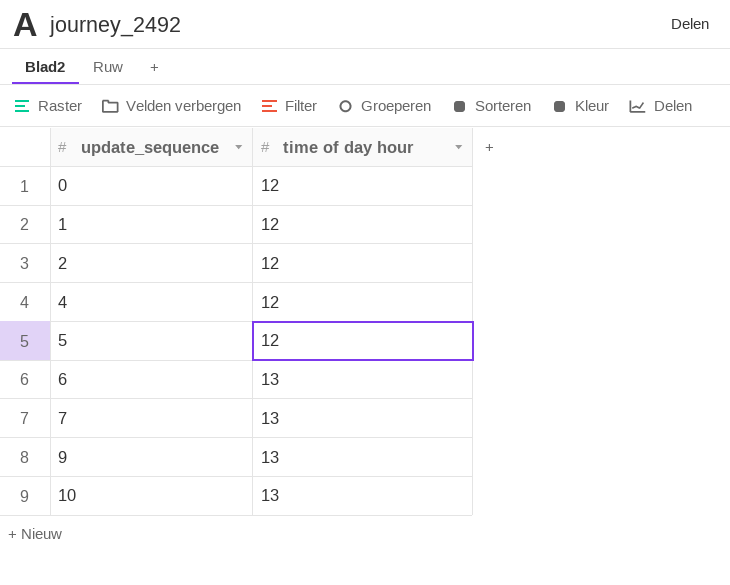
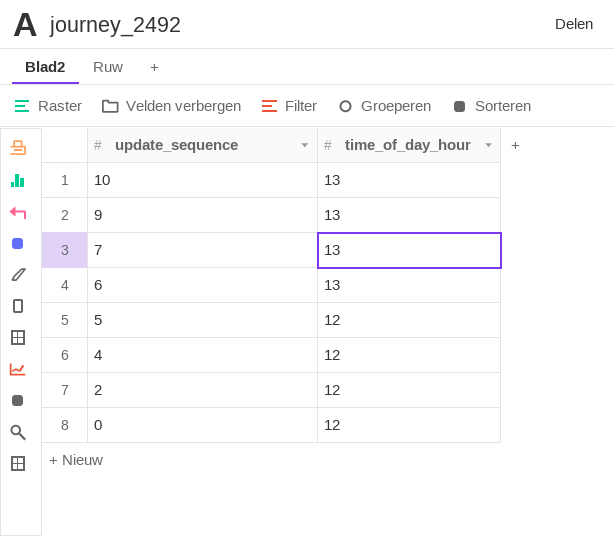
row order: update_sequence ascending -> update_sequence descending
column name: time of day hour -> time_of_day_hour
row 1: 12 -> none

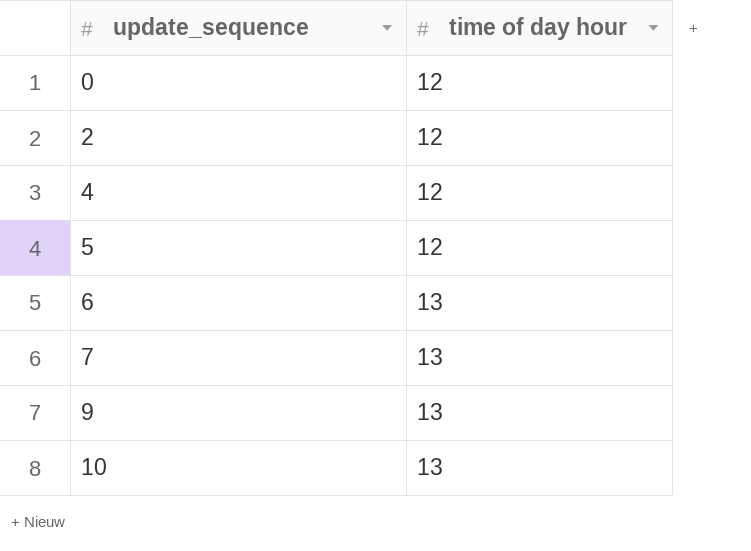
row order: update_sequence descending -> update_sequence ascending
column name: time_of_day_hour -> time of day hour

